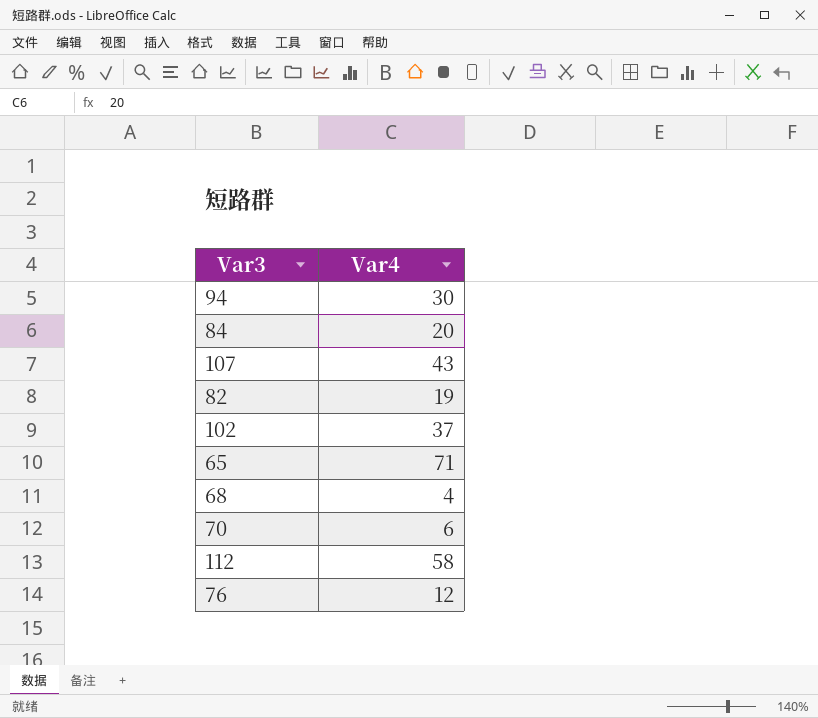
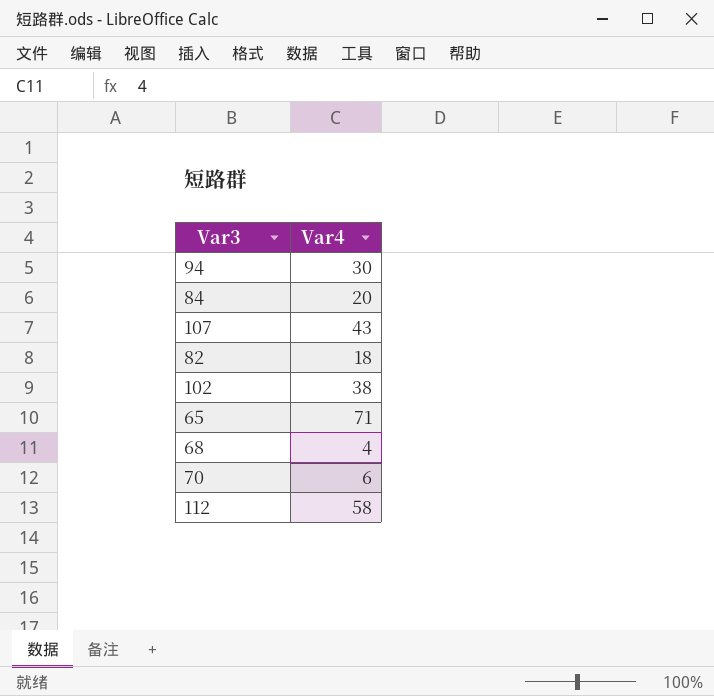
row 76: 12 -> none
82 | Var4: 19 -> 18
102 | Var4: 37 -> 38

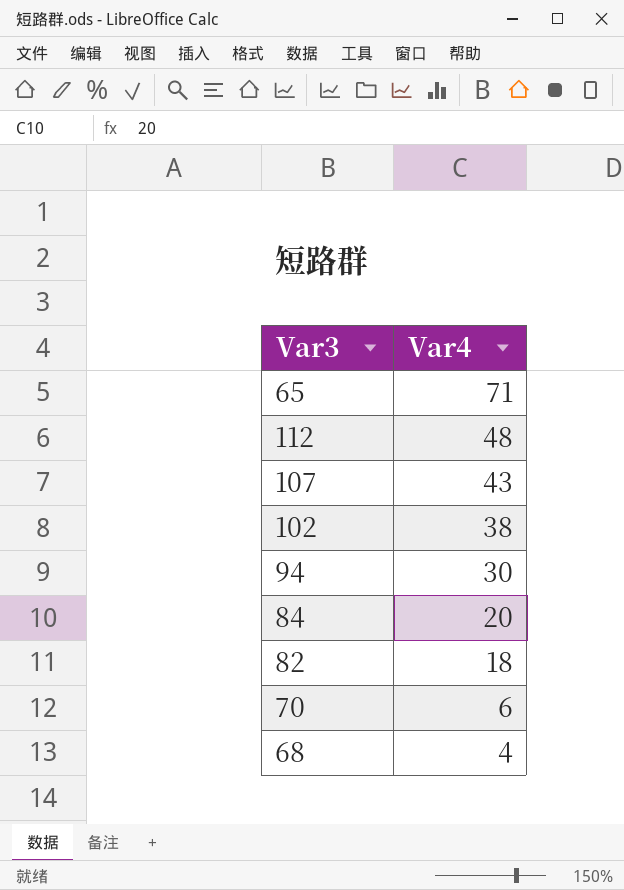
row order: none -> Var4 descending
112 | Var4: 58 -> 48

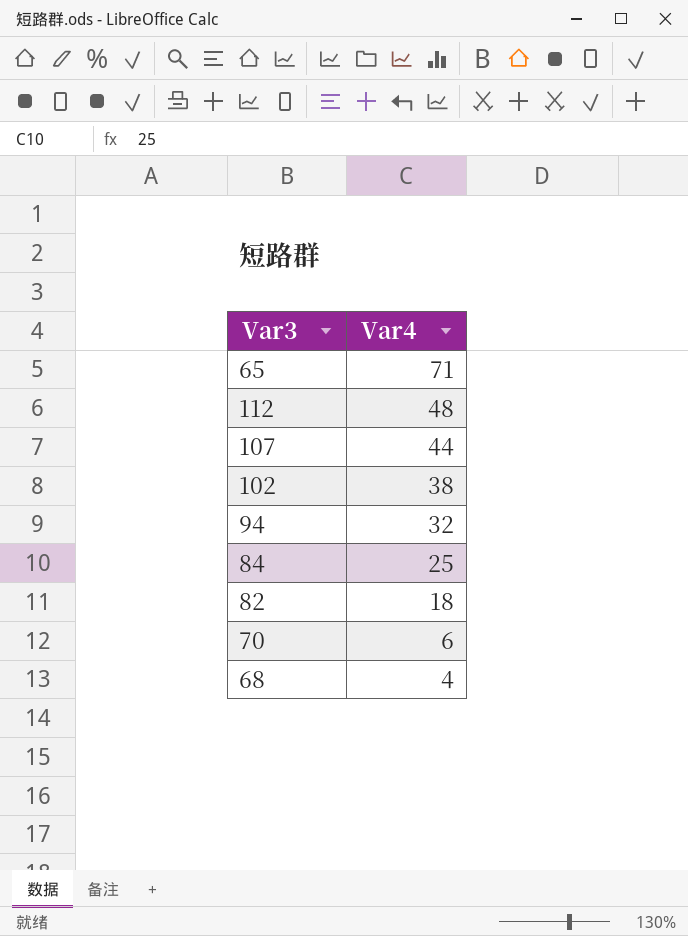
107 | Var4: 43 -> 44
94 | Var4: 30 -> 32
84 | Var4: 20 -> 25

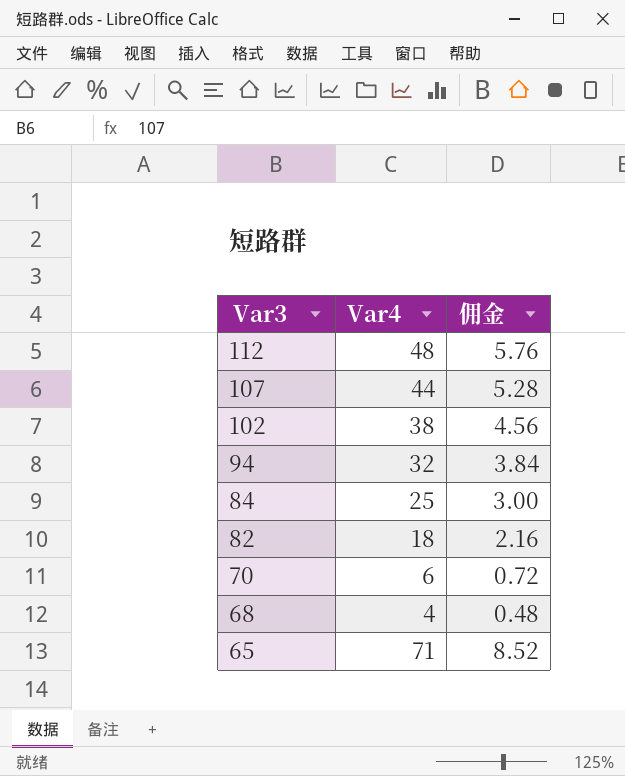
row order: Var4 descending -> Var3 descending
column 佣金 | formula: none -> [Var4] * 0.12

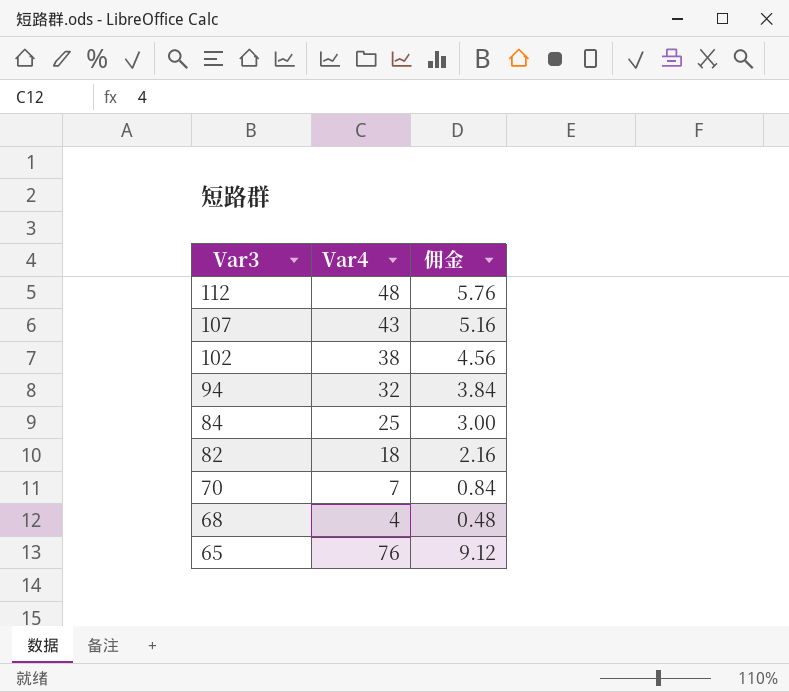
107 | Var4: 44 -> 43
107 | 佣金: 5.28 -> 5.16
70 | Var4: 6 -> 7
70 | 佣金: 0.72 -> 0.84
65 | Var4: 71 -> 76
65 | 佣金: 8.52 -> 9.12

